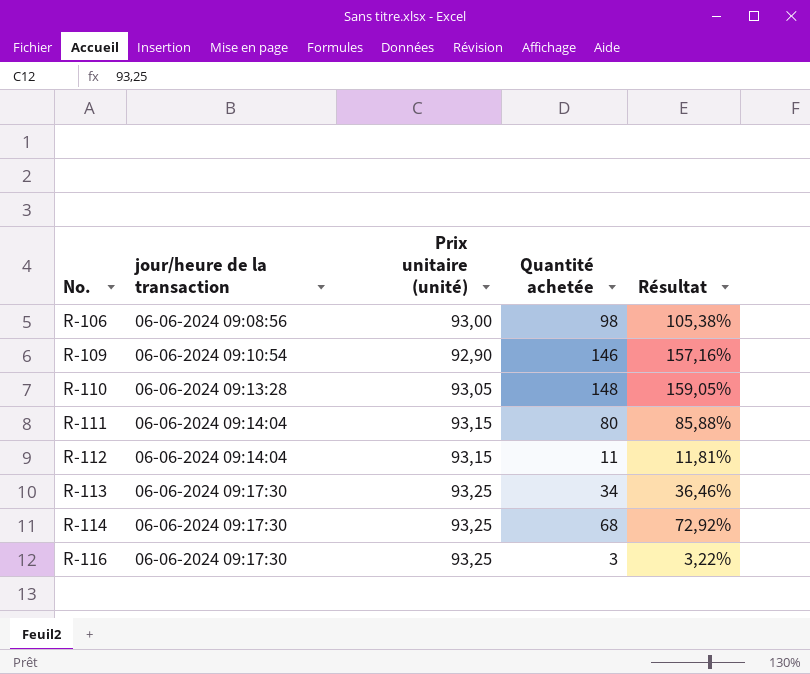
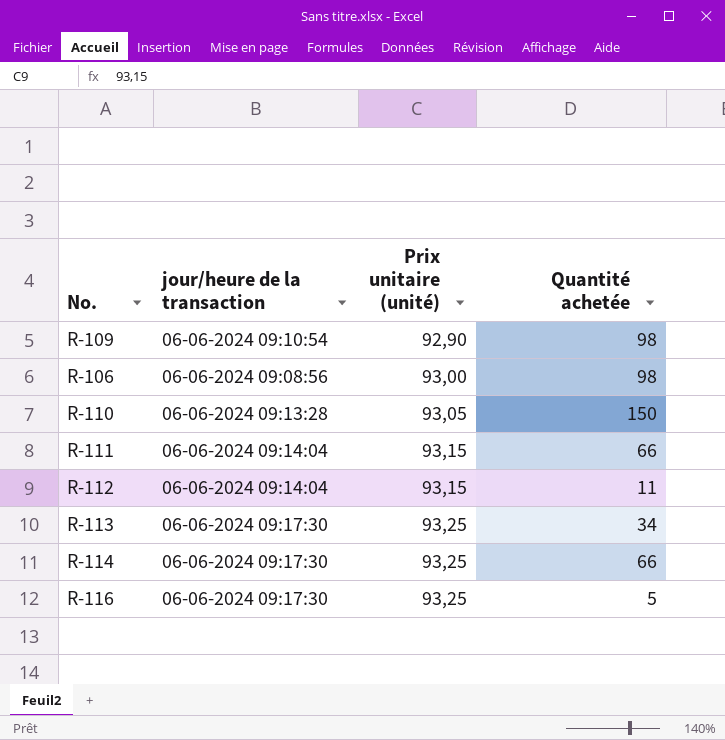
row order: No. ascending -> Prix unitaire (unité) ascending
column Résultat | formula: [Quantité achetée] / [Prix unitaire (unité)] -> none
R-109 | Quantité achetée: 146 -> 98
R-110 | Quantité achetée: 148 -> 150
R-111 | Quantité achetée: 80 -> 66
R-114 | Quantité achetée: 68 -> 66
R-116 | Quantité achetée: 3 -> 5

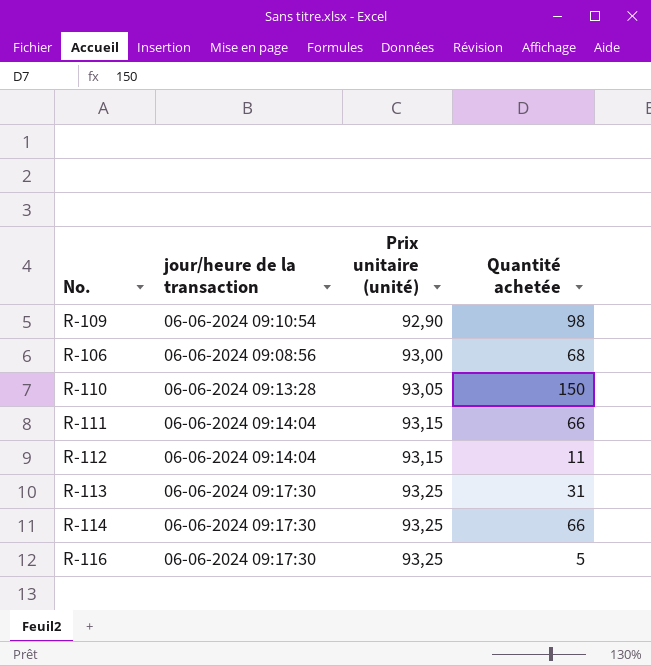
R-106 | Quantité achetée: 98 -> 68
R-113 | Quantité achetée: 34 -> 31

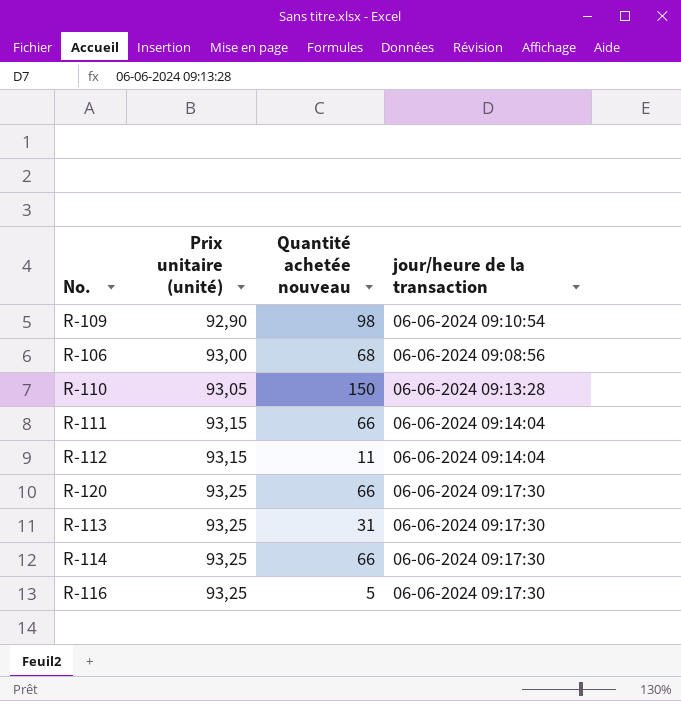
column name: Quantité achetée -> Quantité achetée nouveau
column jour/heure de la transaction | position: 2 -> 4
row R-120: none -> 93,25 | 66 | 06-06-2024 09:17:30

